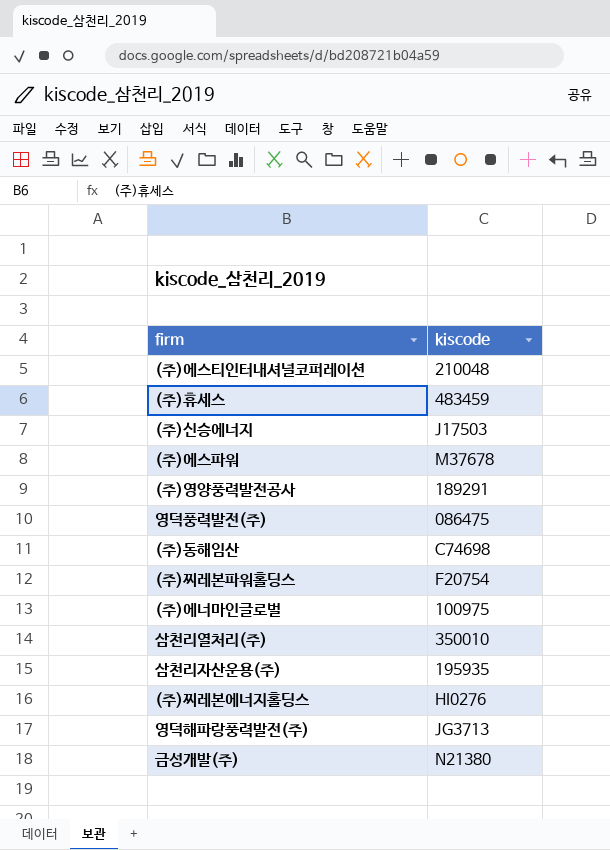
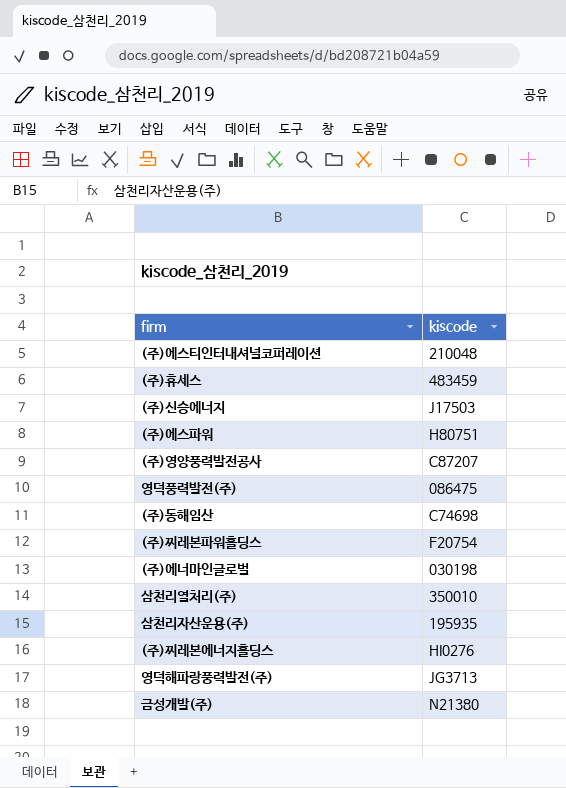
(주)에스파워 | kiscode: M37678 -> H80751
(주)영양풍력발전공사 | kiscode: 189291 -> C87207
(주)에너마인글로벌 | kiscode: 100975 -> 030198

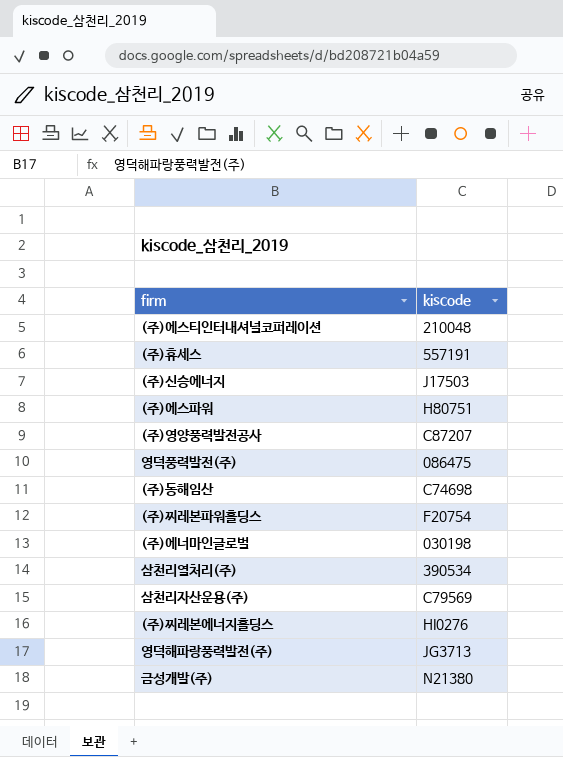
(주)휴세스 | kiscode: 483459 -> 557191
삼천리열처리(주) | kiscode: 350010 -> 390534
삼천리자산운용(주) | kiscode: 195935 -> C79569

